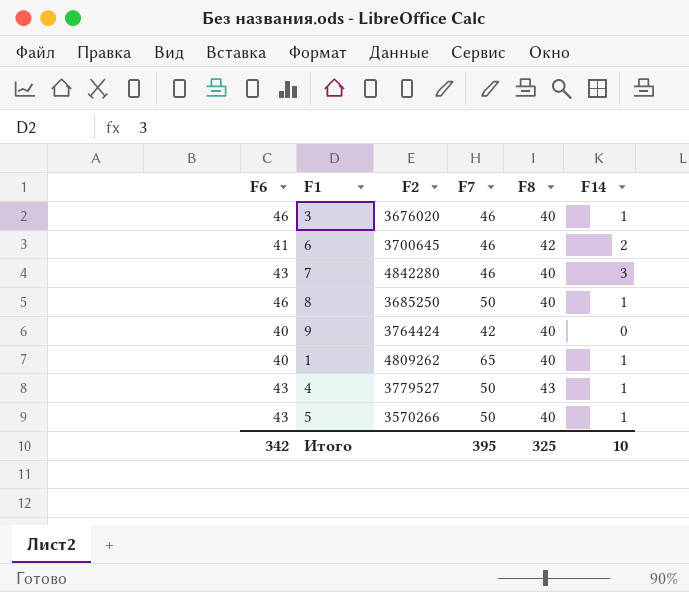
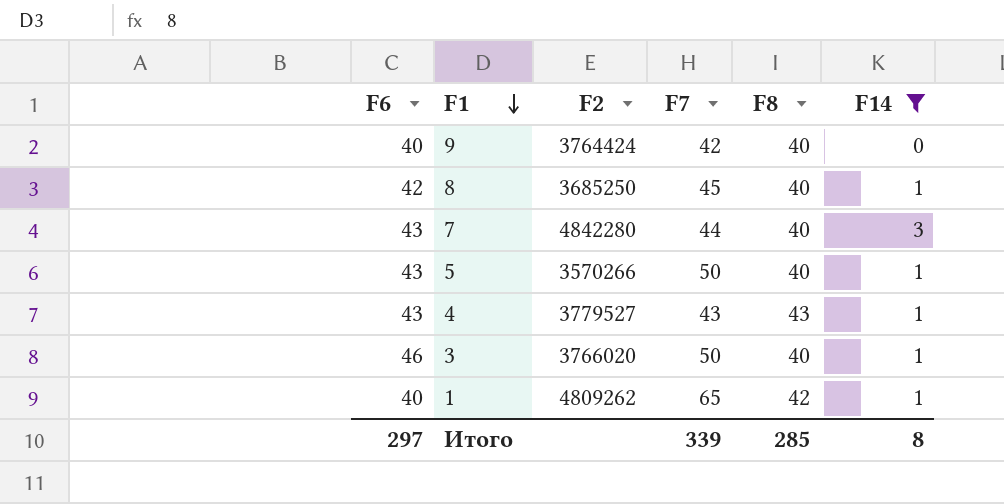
filter: none -> F14 != 2
row order: none -> F1 descending
8 | F6: 46 -> 42
8 | F7: 50 -> 45
7 | F7: 46 -> 44
4 | F7: 50 -> 43
3 | F2: 3676020 -> 3766020
3 | F7: 46 -> 50
1 | F8: 40 -> 42
Итого | F6: 342 -> 297
Итого | F7: 395 -> 339
Итого | F8: 325 -> 285
Итого | F14: 10 -> 8

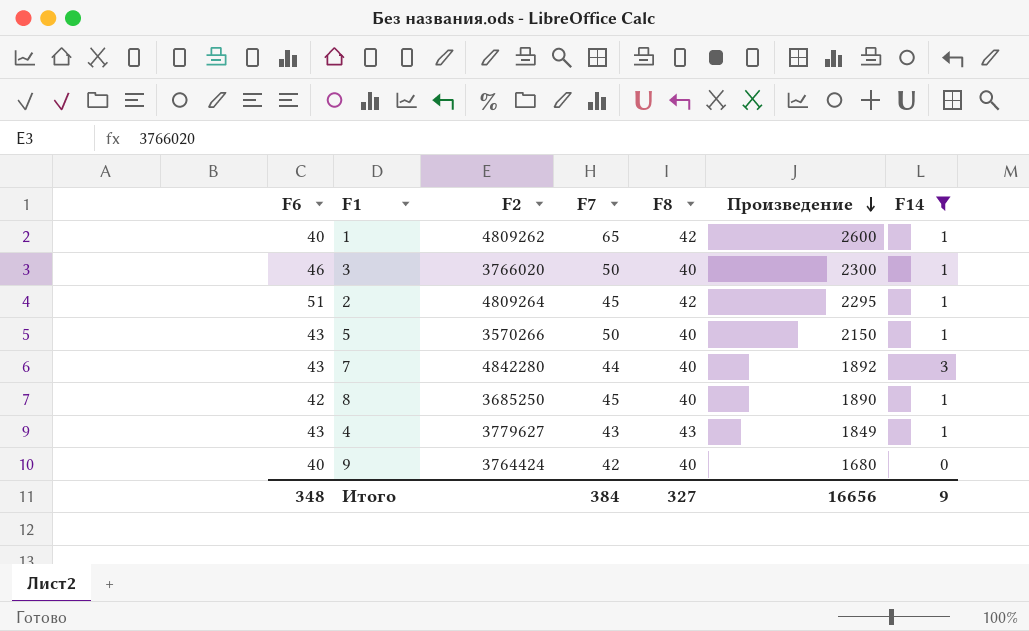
row order: F1 descending -> Произведение descending
column Произведение | formula: none -> [F6] * [F7]
row 2: none -> 51 | 4809264 | 45 | 42 | 2295 | 1
4 | F2: 3779527 -> 3779627
Итого | F6: 297 -> 348
Итого | F7: 339 -> 384
Итого | F8: 285 -> 327
Итого | F14: 8 -> 9

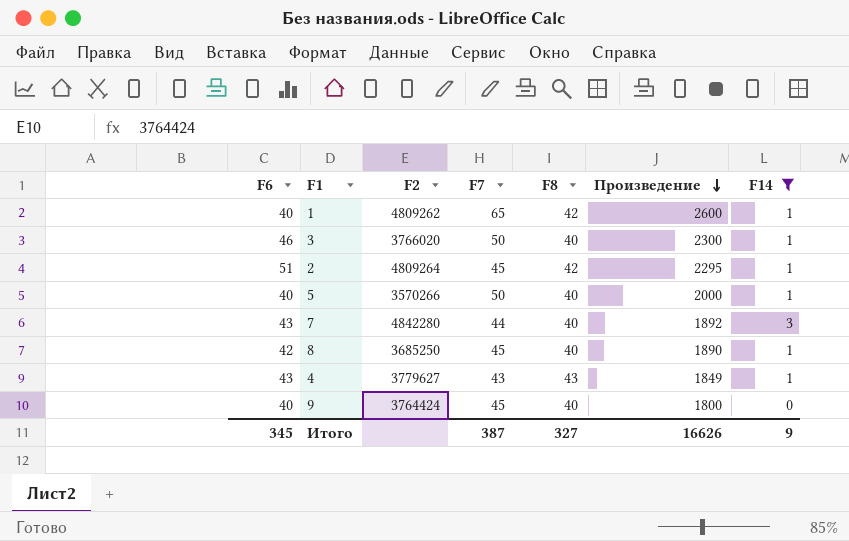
5 | F6: 43 -> 40
5 | Произведение: 2150 -> 2000
9 | F7: 42 -> 45
9 | Произведение: 1680 -> 1800
Итого | F6: 348 -> 345
Итого | F7: 384 -> 387
Итого | Произведение: 16656 -> 16626

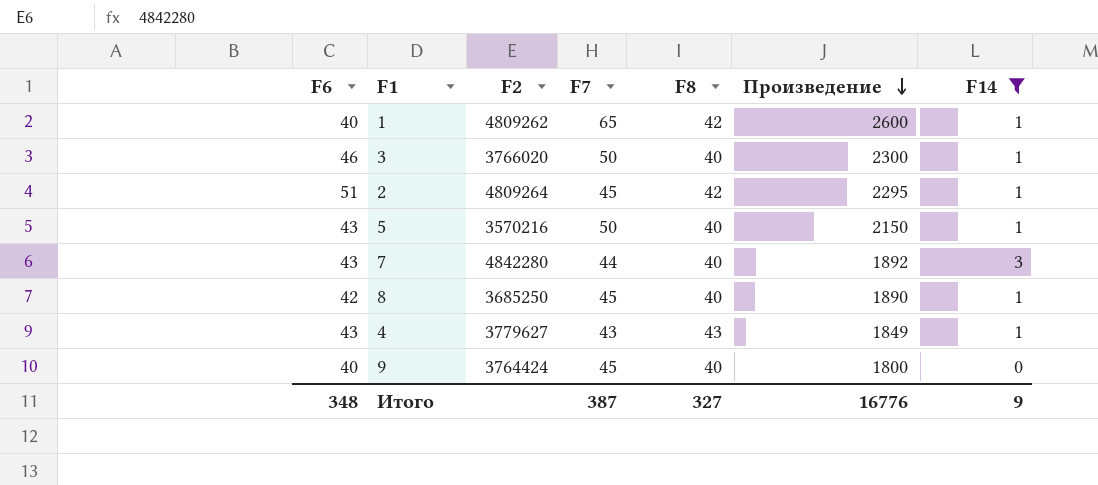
5 | F6: 40 -> 43
5 | F2: 3570266 -> 3570216
5 | Произведение: 2000 -> 2150
Итого | F6: 345 -> 348
Итого | Произведение: 16626 -> 16776

